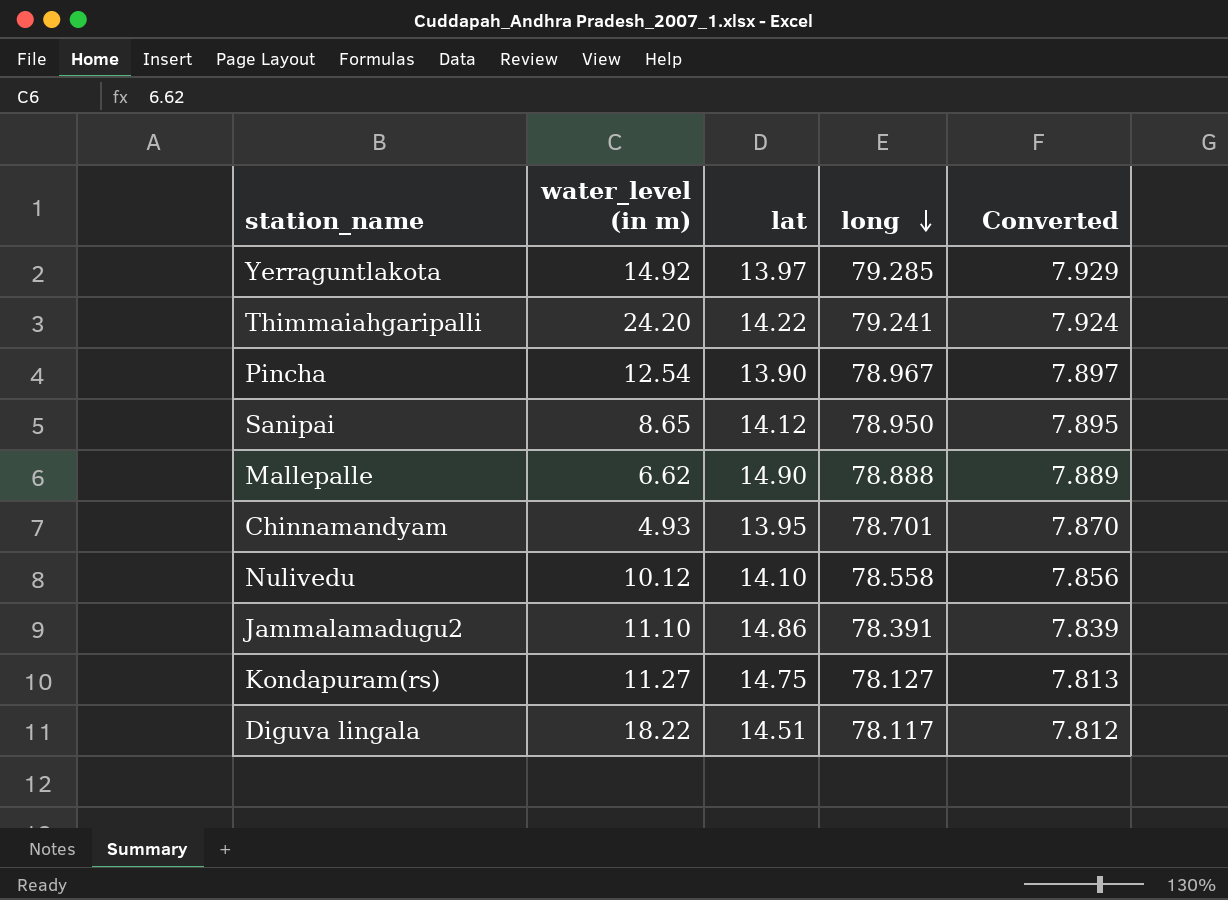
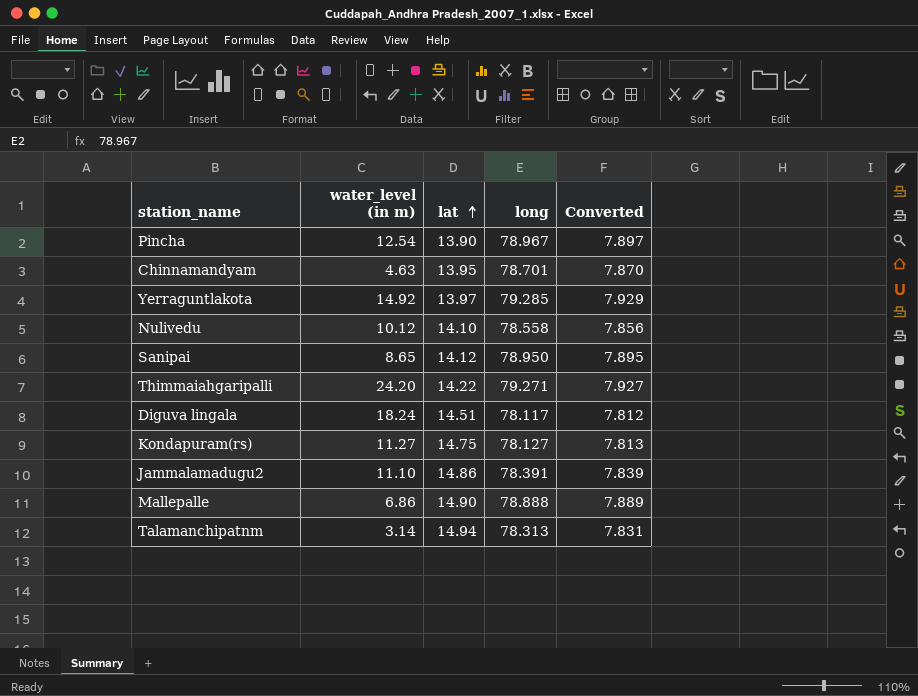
row order: long descending -> lat ascending
Chinnamandyam | water_level (in m): 4.93 -> 4.63
Thimmaiahgaripalli | long: 79.241 -> 79.271
Thimmaiahgaripalli | Converted: 7.924 -> 7.927
Diguva lingala | water_level (in m): 18.22 -> 18.24
Mallepalle | water_level (in m): 6.62 -> 6.86
row Talamanchipatnm: none -> 3.14 | 14.94 | 78.313 | 7.831

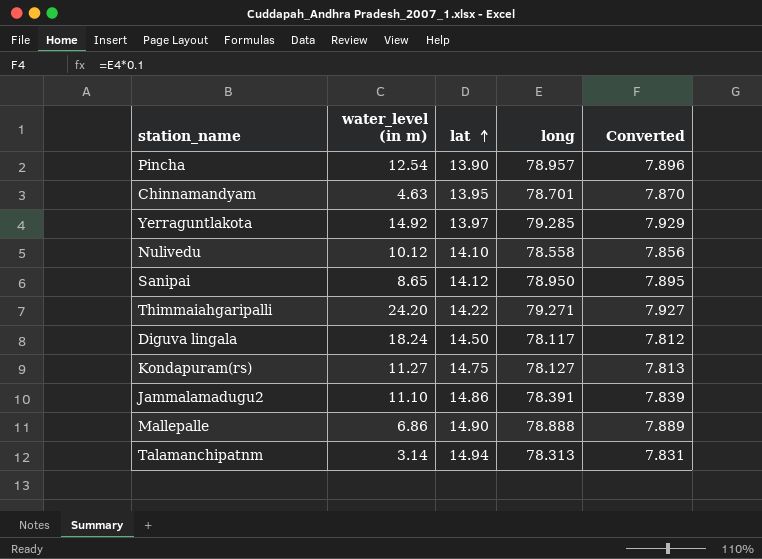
Pincha | long: 78.967 -> 78.957
Pincha | Converted: 7.897 -> 7.896
Diguva lingala | lat: 14.51 -> 14.50

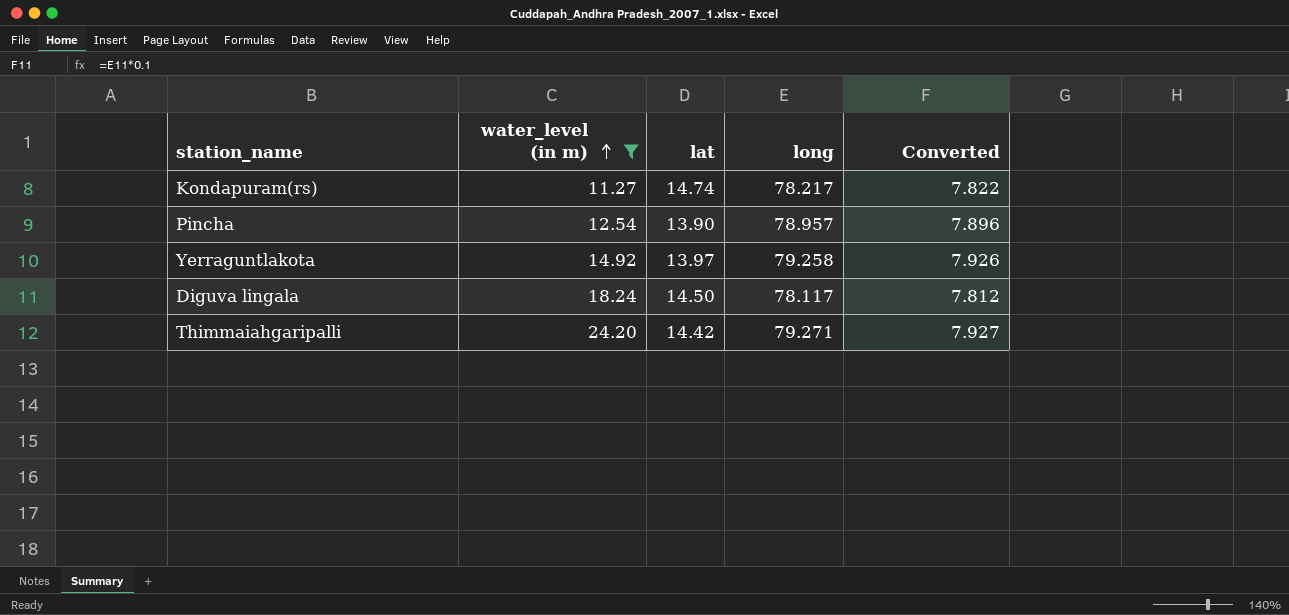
filter: none -> water_level (in m) >= 11.27
row order: lat ascending -> water_level (in m) ascending
Kondapuram(rs) | lat: 14.75 -> 14.74
Kondapuram(rs) | long: 78.127 -> 78.217
Kondapuram(rs) | Converted: 7.813 -> 7.822
Yerraguntlakota | long: 79.285 -> 79.258
Yerraguntlakota | Converted: 7.929 -> 7.926
Thimmaiahgaripalli | lat: 14.22 -> 14.42

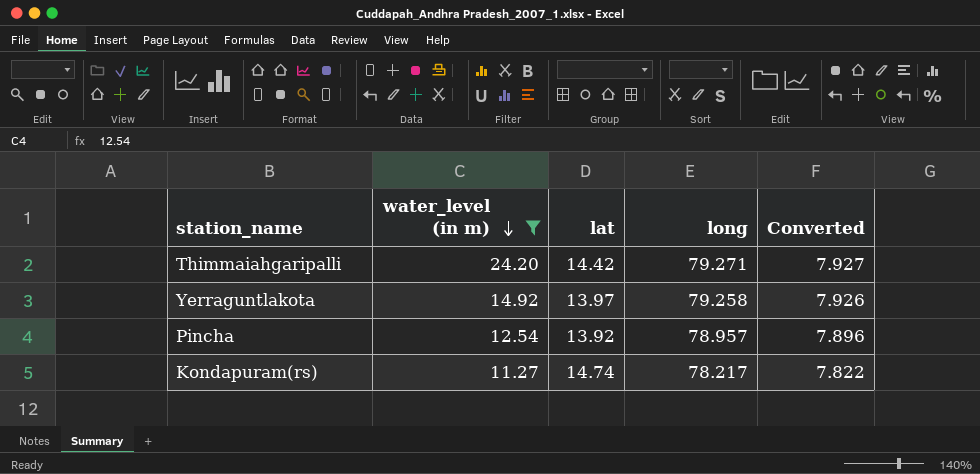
row order: water_level (in m) ascending -> water_level (in m) descending
row Diguva lingala: 18.24 | 14.50 | 78.117 | 7.812 -> none
Pincha | lat: 13.90 -> 13.92

